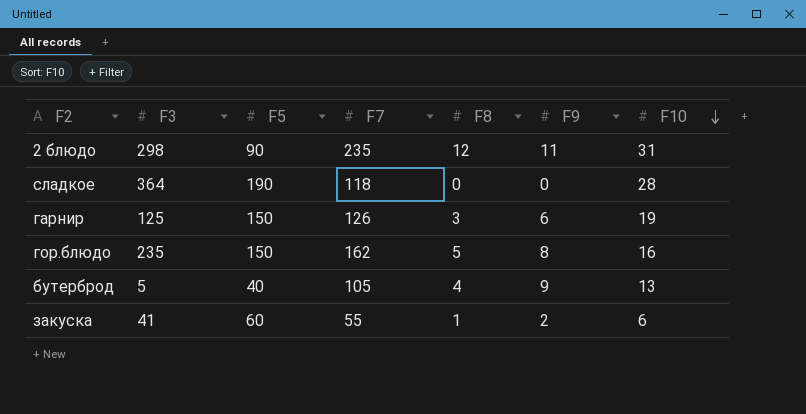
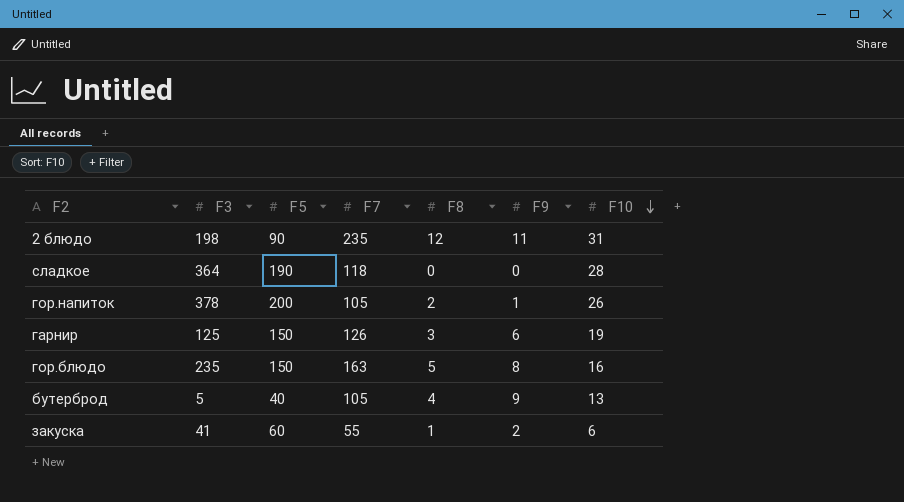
2 блюдо | F3: 298 -> 198
row гор.напиток: none -> 378 | 200 | 105 | 2 | 1 | 26
гор.блюдо | F7: 162 -> 163

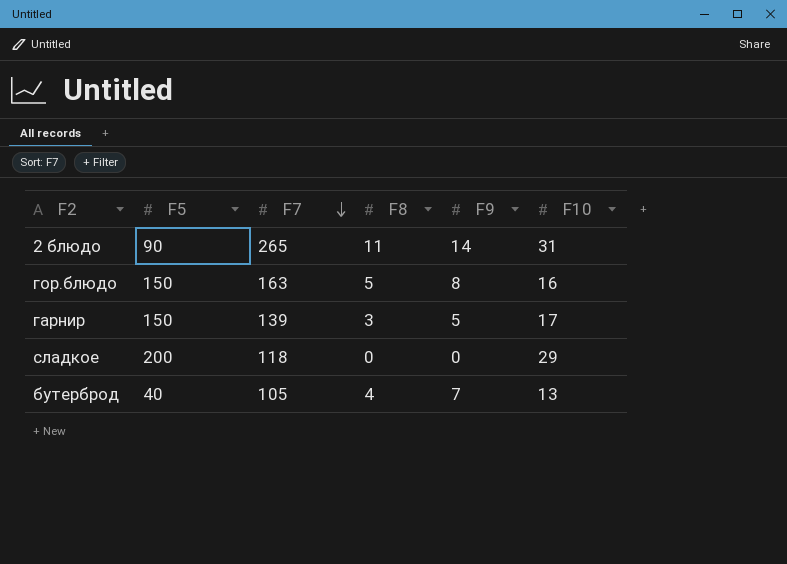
row order: F10 descending -> F7 descending
column F3 | position: 2 -> none
row гор.напиток: 378 | 200 | 105 | 2 | 1 | 26 -> none
row закуска: 41 | 60 | 55 | 1 | 2 | 6 -> none
2 блюдо | F7: 235 -> 265
2 блюдо | F8: 12 -> 11
2 блюдо | F9: 11 -> 14
гарнир | F7: 126 -> 139
гарнир | F9: 6 -> 5
гарнир | F10: 19 -> 17
сладкое | F5: 190 -> 200
сладкое | F10: 28 -> 29
бутерброд | F9: 9 -> 7

